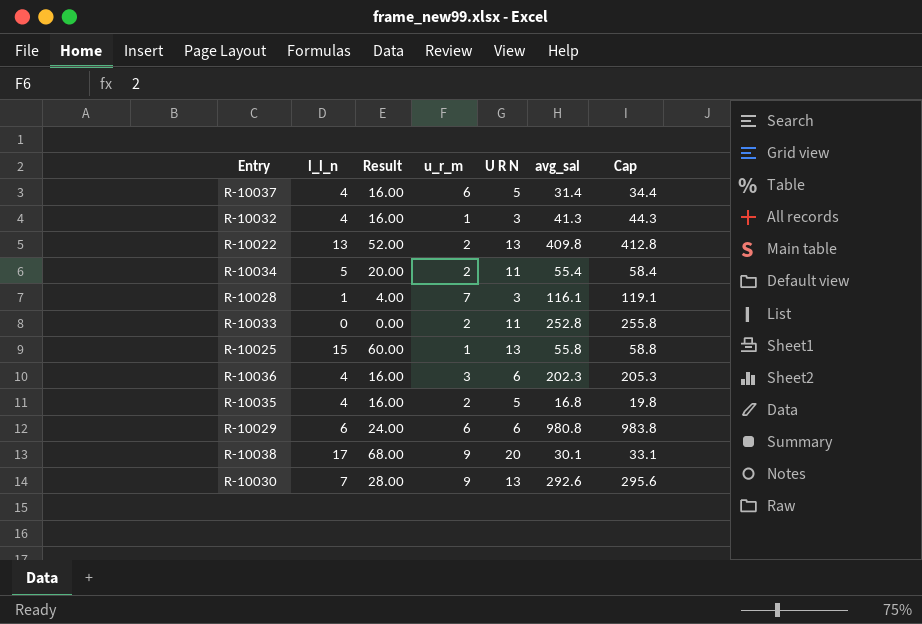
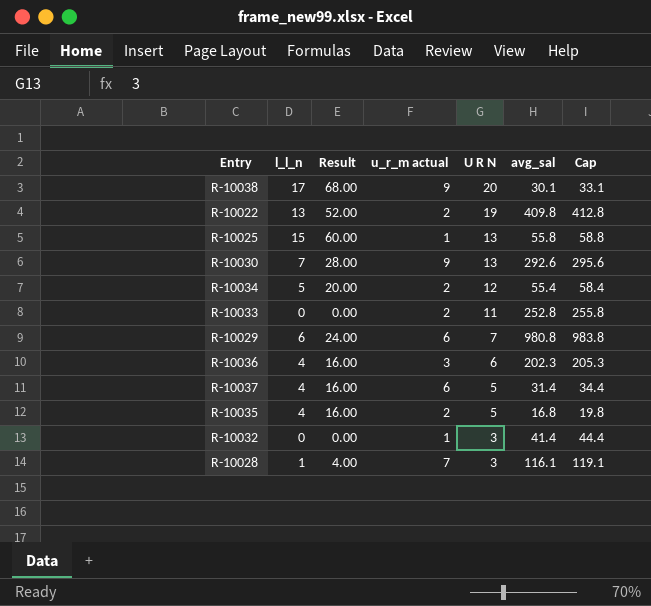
row order: none -> U R N descending
column name: u_r_m -> u_r_m actual
R-10022 | U R N: 13 -> 19
R-10034 | U R N: 11 -> 12
R-10029 | U R N: 6 -> 7
R-10032 | l_l_n: 4 -> 0
R-10032 | Result: 16.00 -> 0.00
R-10032 | avg_sal: 41.3 -> 41.4
R-10032 | Cap: 44.3 -> 44.4

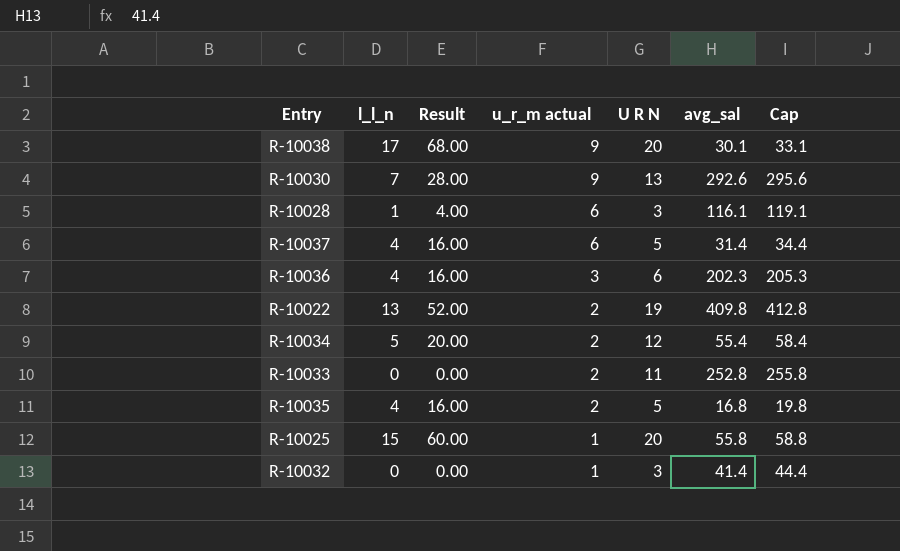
row order: U R N descending -> u_r_m actual descending
row R-10029: 6 | 24.00 | 6 | 7 | 980.8 | 983.8 -> none
R-10028 | u_r_m actual: 7 -> 6
R-10025 | U R N: 13 -> 20

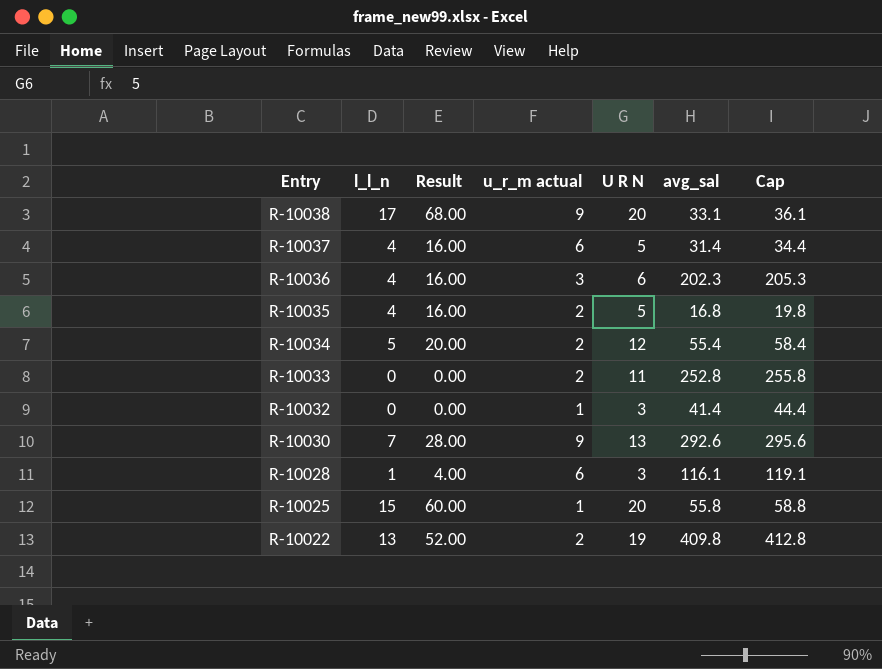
row order: u_r_m actual descending -> Entry descending
R-10038 | avg_sal: 30.1 -> 33.1
R-10038 | Cap: 33.1 -> 36.1

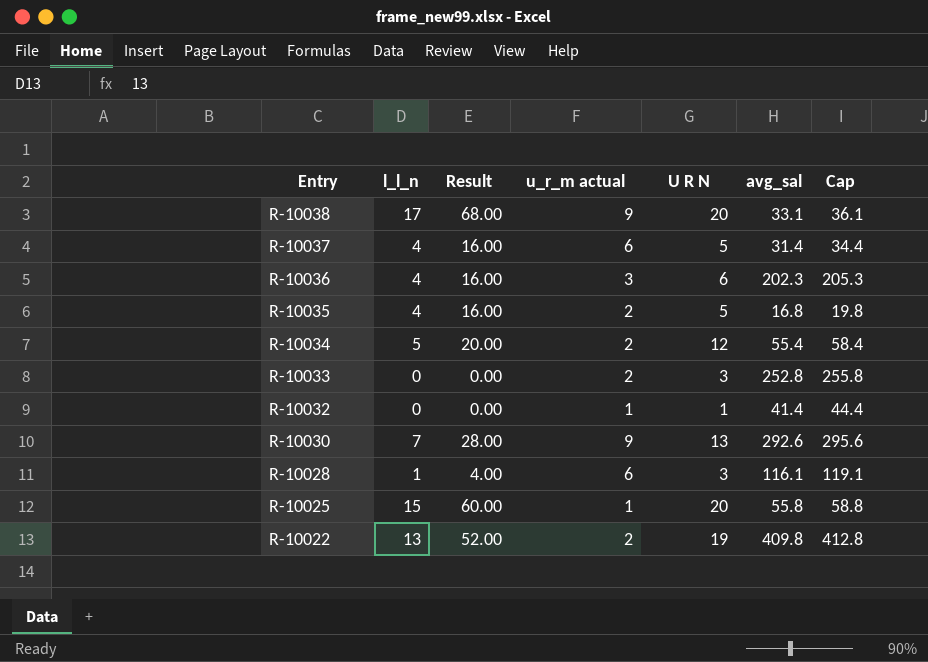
R-10033 | U R N: 11 -> 3
R-10032 | U R N: 3 -> 1

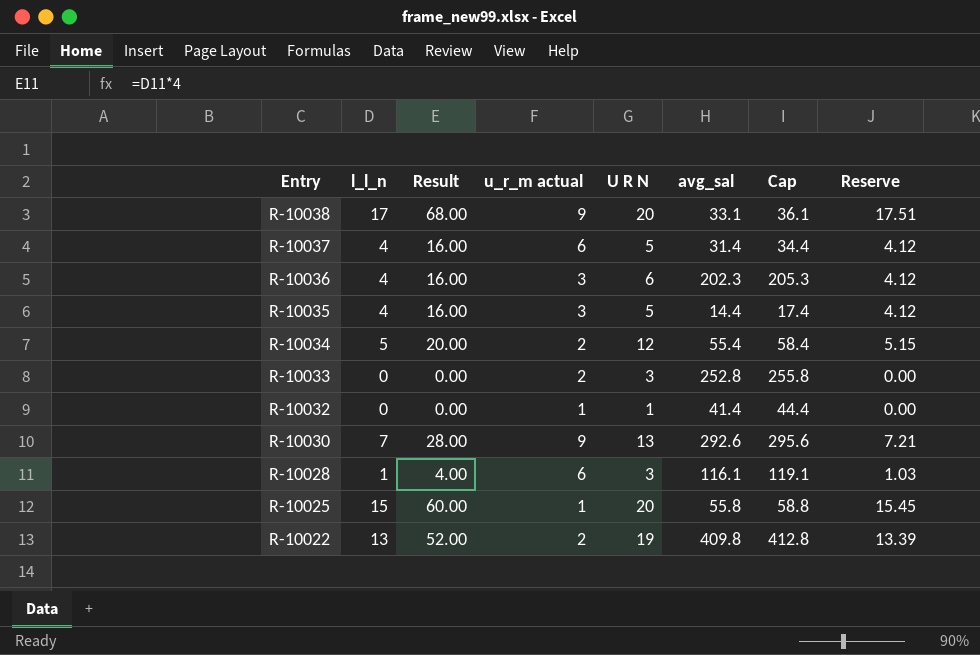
column Reserve | formula: none -> [l_l_n] * 1.03
R-10035 | u_r_m actual: 2 -> 3
R-10035 | avg_sal: 16.8 -> 14.4
R-10035 | Cap: 19.8 -> 17.4

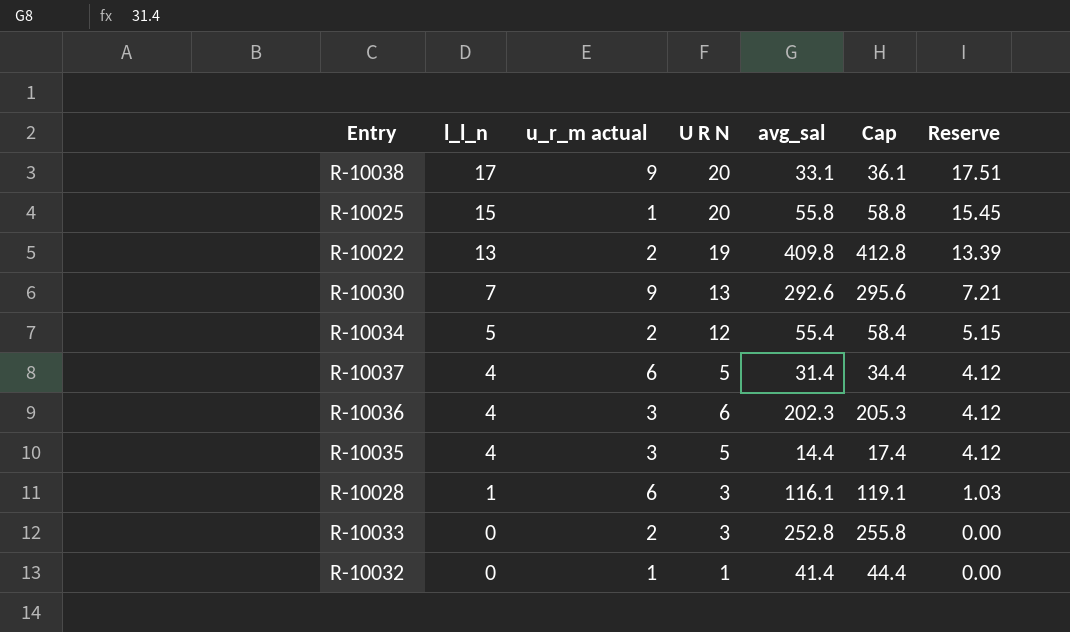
row order: Entry descending -> l_l_n descending
column Result | formula: [l_l_n] * 4 -> none

